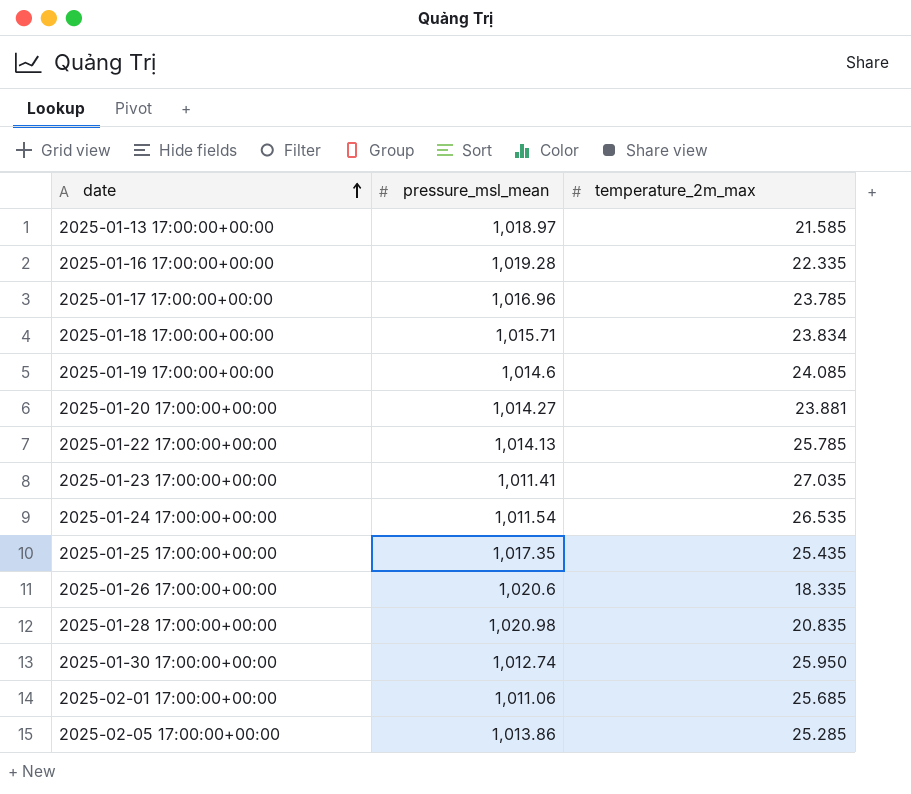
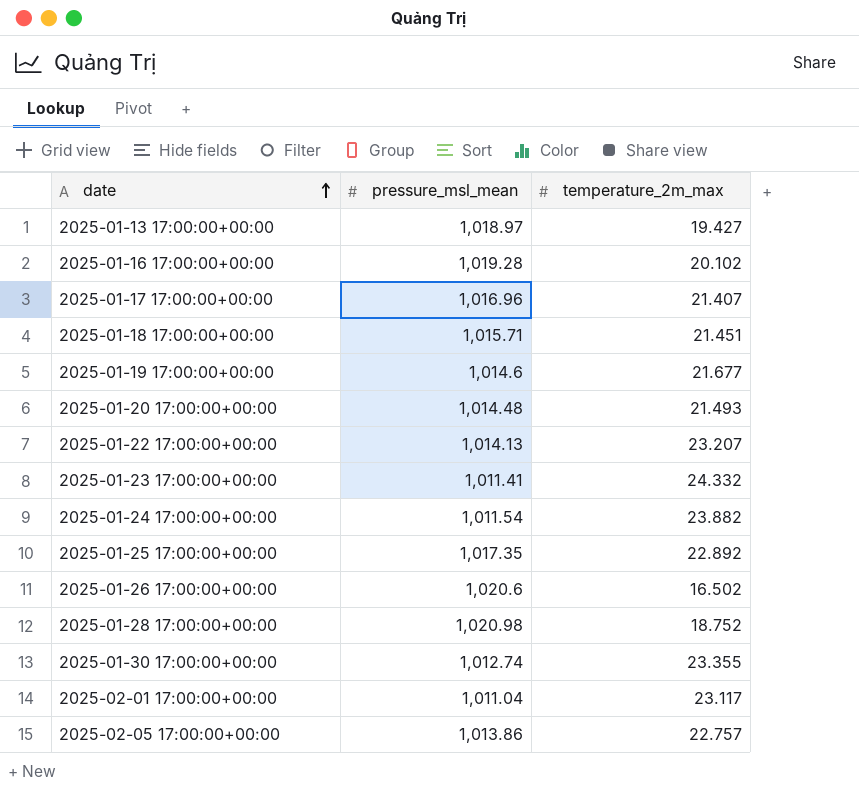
2025-01-13 17:00:00+00:00 | temperature_2m_max: 21.585 -> 19.427
2025-01-16 17:00:00+00:00 | temperature_2m_max: 22.335 -> 20.102
2025-01-17 17:00:00+00:00 | temperature_2m_max: 23.785 -> 21.407
2025-01-18 17:00:00+00:00 | temperature_2m_max: 23.834 -> 21.451
2025-01-19 17:00:00+00:00 | temperature_2m_max: 24.085 -> 21.677
2025-01-20 17:00:00+00:00 | pressure_msl_mean: 1,014.27 -> 1,014.48
2025-01-20 17:00:00+00:00 | temperature_2m_max: 23.881 -> 21.493
2025-01-22 17:00:00+00:00 | temperature_2m_max: 25.785 -> 23.207
2025-01-23 17:00:00+00:00 | temperature_2m_max: 27.035 -> 24.332
2025-01-24 17:00:00+00:00 | temperature_2m_max: 26.535 -> 23.882
2025-01-25 17:00:00+00:00 | temperature_2m_max: 25.435 -> 22.892
2025-01-26 17:00:00+00:00 | temperature_2m_max: 18.335 -> 16.502
2025-01-28 17:00:00+00:00 | temperature_2m_max: 20.835 -> 18.752
2025-01-30 17:00:00+00:00 | temperature_2m_max: 25.950 -> 23.355
2025-02-01 17:00:00+00:00 | pressure_msl_mean: 1,011.06 -> 1,011.04
2025-02-01 17:00:00+00:00 | temperature_2m_max: 25.685 -> 23.117
2025-02-05 17:00:00+00:00 | temperature_2m_max: 25.285 -> 22.757

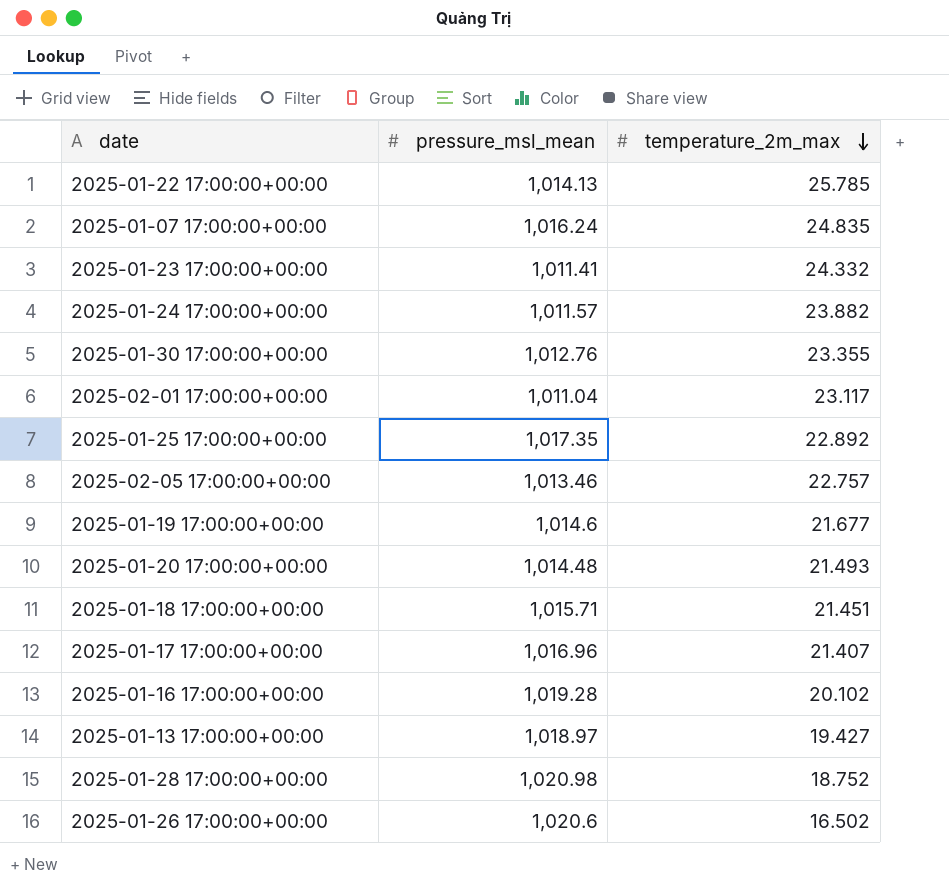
row order: date ascending -> temperature_2m_max descending
2025-01-22 17:00:00+00:00 | temperature_2m_max: 23.207 -> 25.785
row 2025-01-07 17:00:00+00:00: none -> 1,016.24 | 24.835
2025-01-24 17:00:00+00:00 | pressure_msl_mean: 1,011.54 -> 1,011.57
2025-01-30 17:00:00+00:00 | pressure_msl_mean: 1,012.74 -> 1,012.76
2025-02-05 17:00:00+00:00 | pressure_msl_mean: 1,013.86 -> 1,013.46

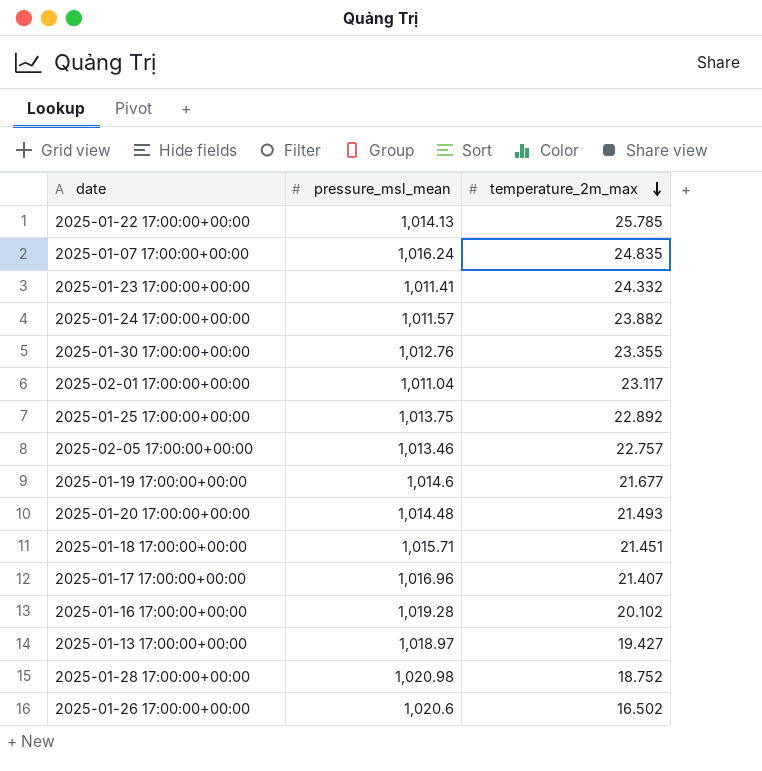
2025-01-25 17:00:00+00:00 | pressure_msl_mean: 1,017.35 -> 1,013.75

